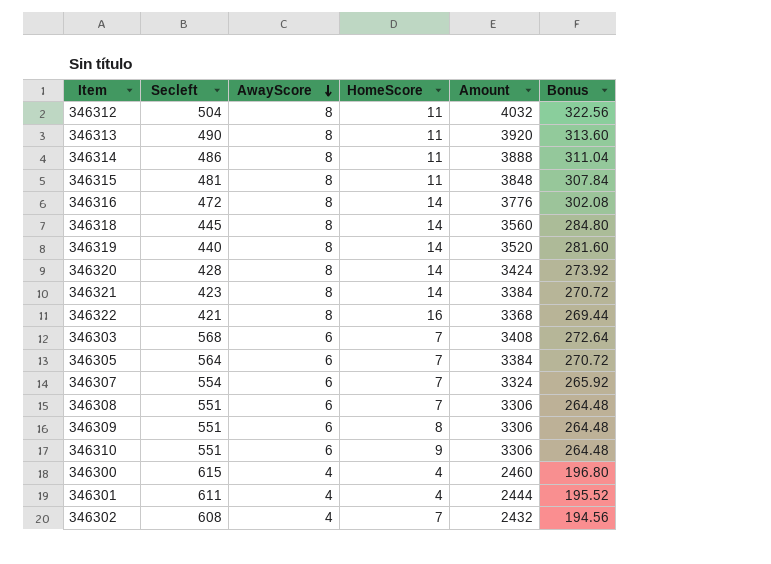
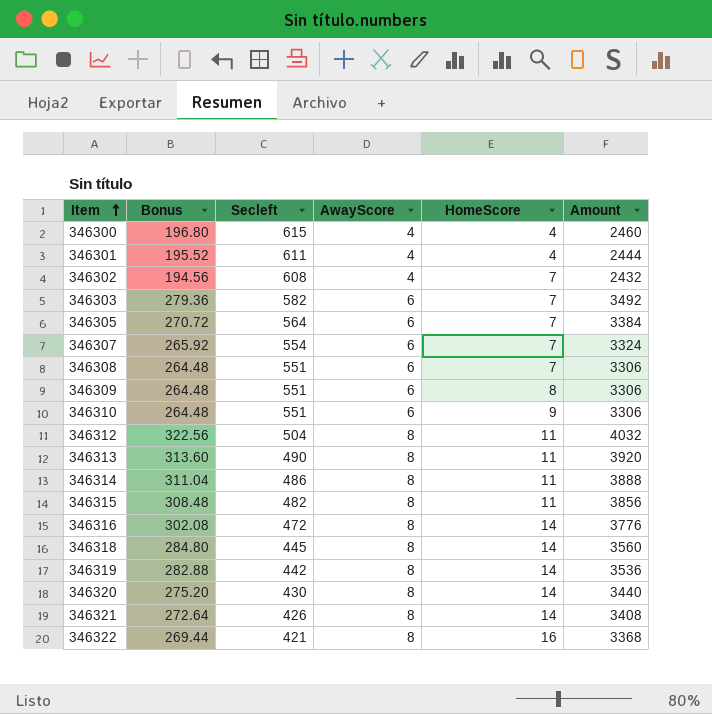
row order: AwayScore descending -> Item ascending
column Bonus | position: 6 -> 2
346303 | Bonus: 272.64 -> 279.36
346303 | Secleft: 568 -> 582
346303 | Amount: 3408 -> 3492
346315 | Bonus: 307.84 -> 308.48
346315 | Secleft: 481 -> 482
346315 | Amount: 3848 -> 3856
346319 | Bonus: 281.60 -> 282.88
346319 | Secleft: 440 -> 442
346319 | Amount: 3520 -> 3536
346320 | Bonus: 273.92 -> 275.20
346320 | Secleft: 428 -> 430
346320 | Amount: 3424 -> 3440
346321 | Bonus: 270.72 -> 272.64
346321 | Secleft: 423 -> 426
346321 | Amount: 3384 -> 3408

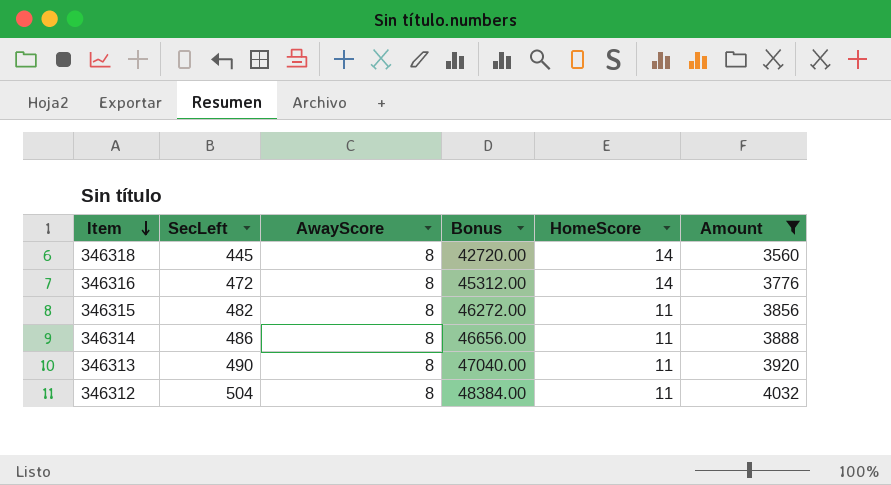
filter: none -> Amount >= 3560
row order: Item ascending -> Item descending
column name: Secleft -> SecLeft
column Bonus | formula: [Amount] * 0.08 -> [Amount] * 12
column Bonus | position: 2 -> 4

